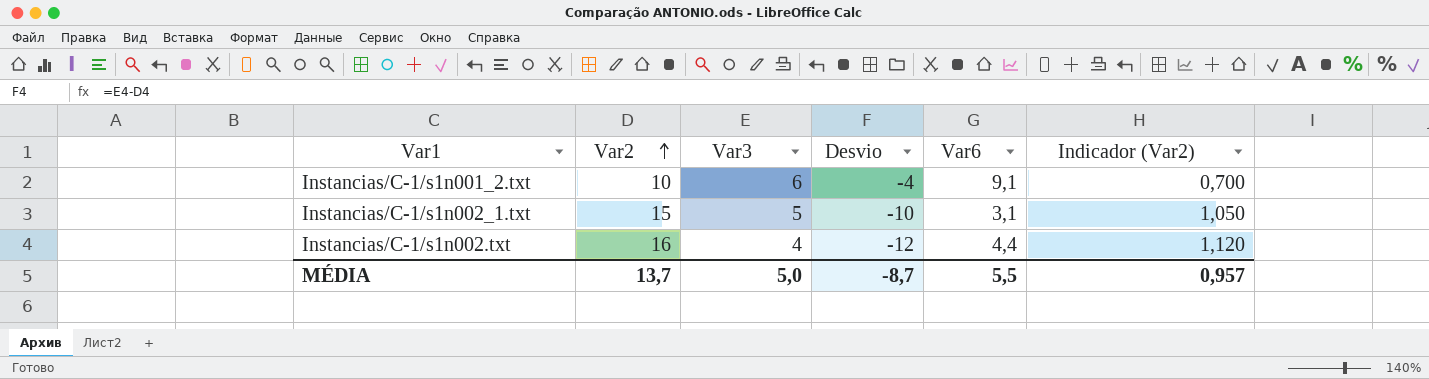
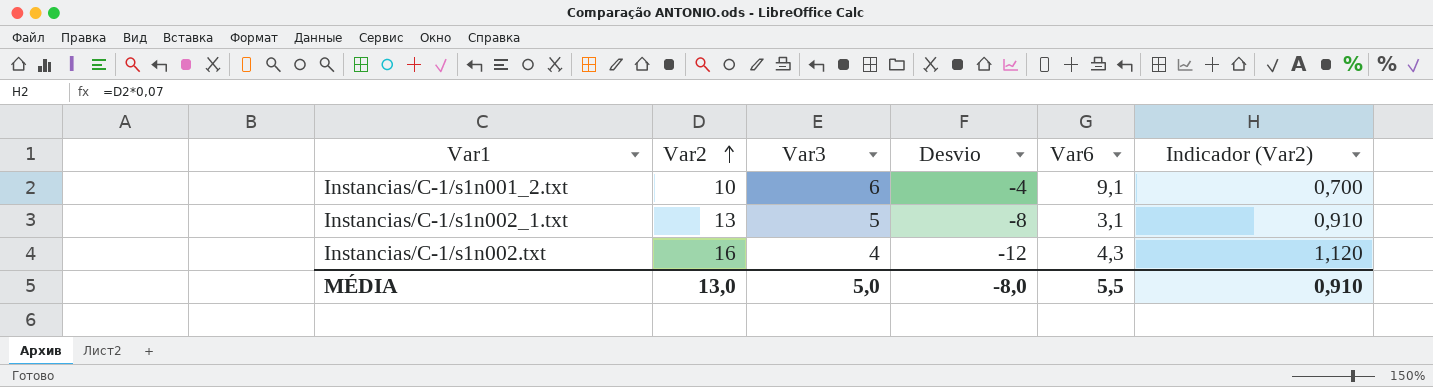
Instancias/C-1/s1n002_1.txt | Var2: 15 -> 13
Instancias/C-1/s1n002_1.txt | Desvio: -10 -> -8
Instancias/C-1/s1n002_1.txt | Indicador (Var2): 1,050 -> 0,910
Instancias/C-1/s1n002.txt | Var6: 4,4 -> 4,3
MÉDIA | Var2: 13,7 -> 13,0
MÉDIA | Desvio: -8,7 -> -8,0
MÉDIA | Indicador (Var2): 0,957 -> 0,910

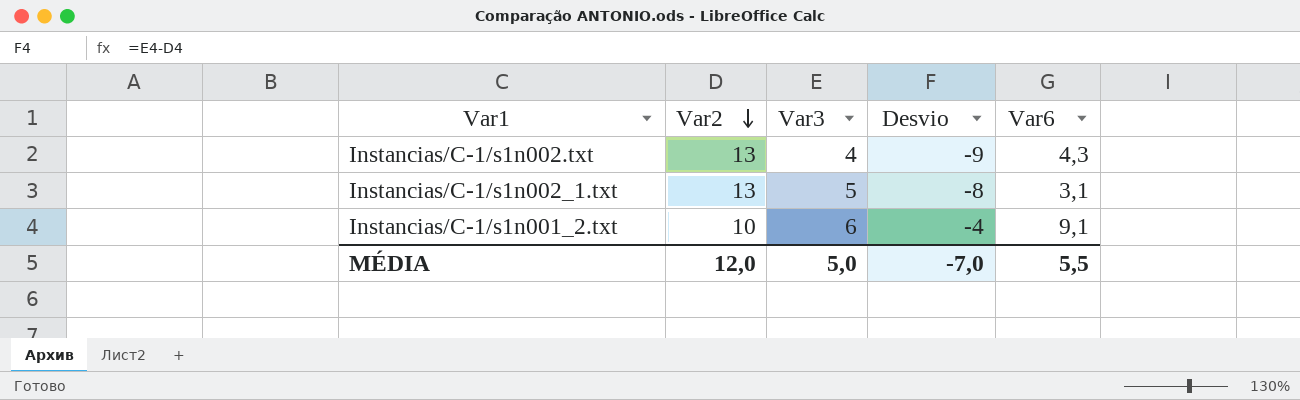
row order: Var2 ascending -> Var2 descending
column Indicador (Var2) | formula: [Var2] * 0,07 -> none
Instancias/C-1/s1n002.txt | Var2: 16 -> 13
Instancias/C-1/s1n002.txt | Desvio: -12 -> -9
MÉDIA | Var2: 13,0 -> 12,0
MÉDIA | Desvio: -8,0 -> -7,0

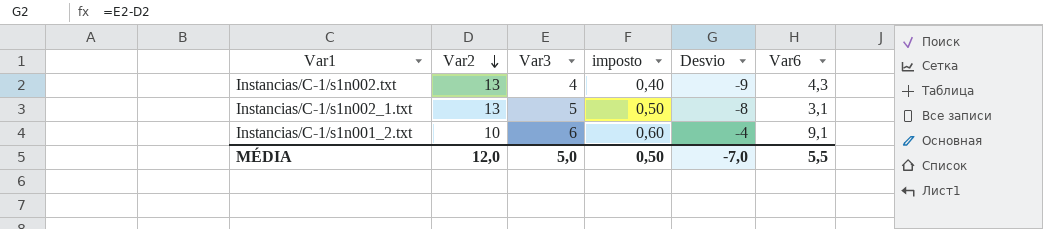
column imposto | formula: none -> [Var3] * 0,1

